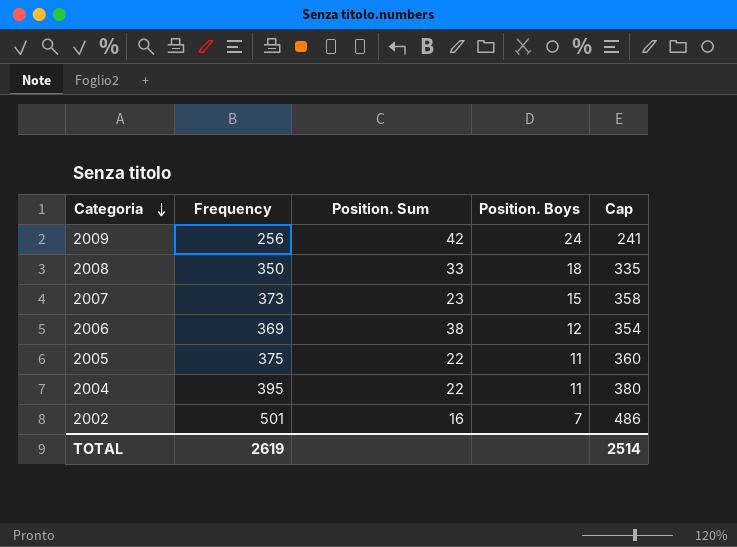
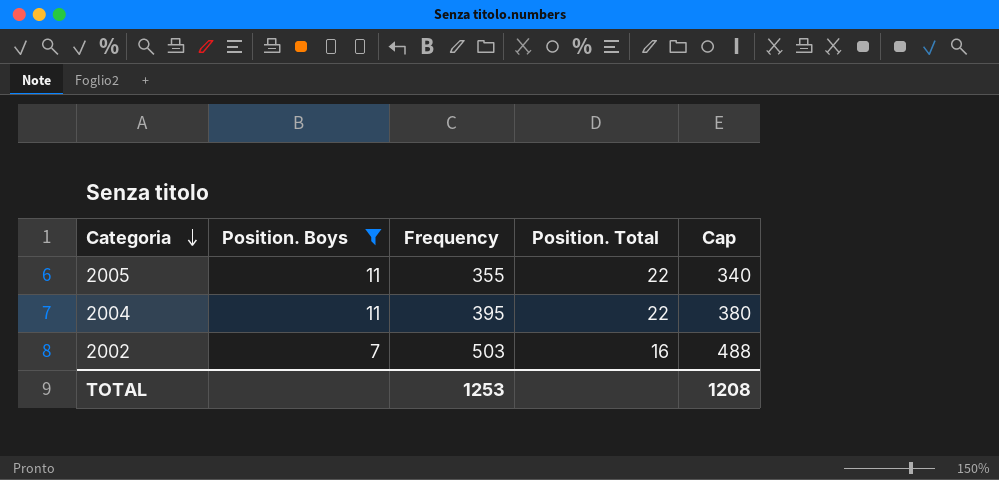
filter: none -> Position. Boys <= 11
column Position. Boys | position: 4 -> 2
column name: Position. Sum -> Position. Total
2005 | Frequency: 375 -> 355
2005 | Cap: 360 -> 340
2002 | Frequency: 501 -> 503
2002 | Cap: 486 -> 488
TOTAL | Frequency: 2619 -> 1253
TOTAL | Cap: 2514 -> 1208

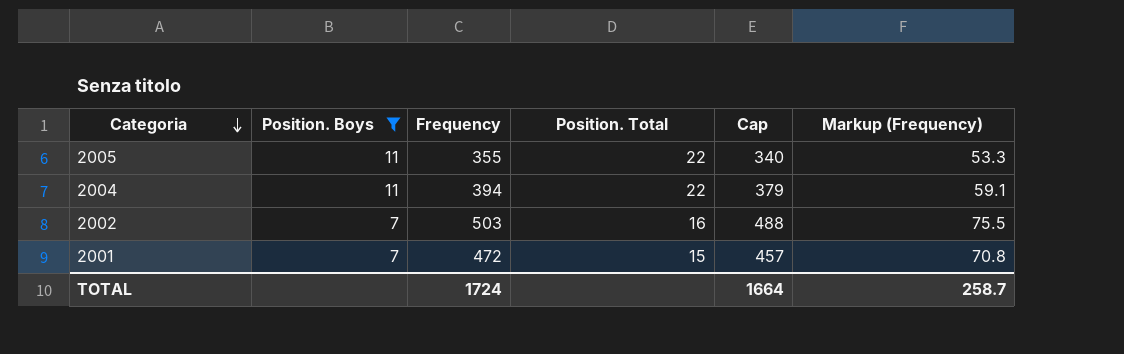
column Markup (Frequency) | formula: none -> [Frequency] * 0.15
2004 | Frequency: 395 -> 394
2004 | Cap: 380 -> 379
row 2001: none -> 7 | 472 | 15 | 457 | 70.8
TOTAL | Frequency: 1253 -> 1724
TOTAL | Cap: 1208 -> 1664

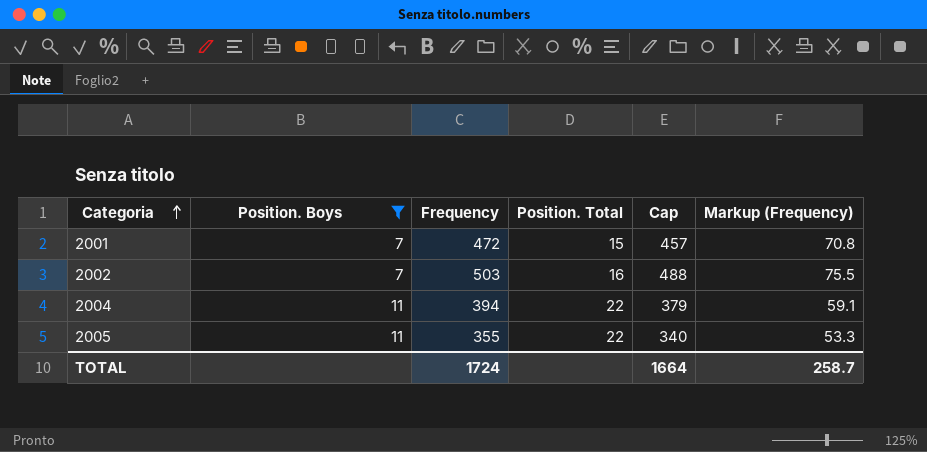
row order: Categoria descending -> Categoria ascending

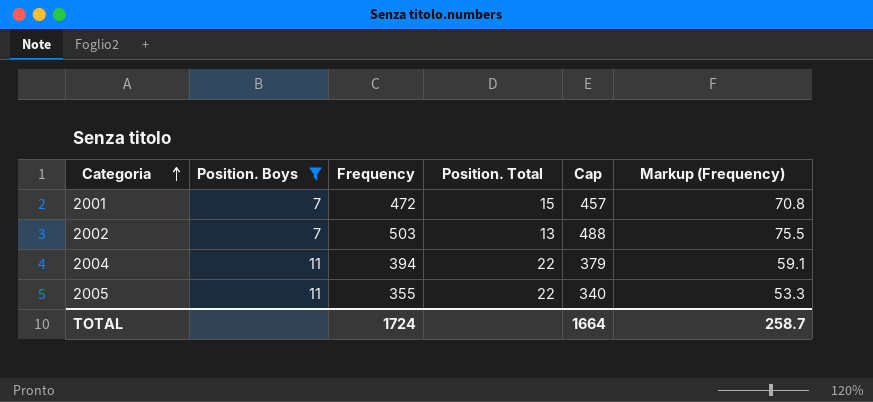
2002 | Position. Total: 16 -> 13

